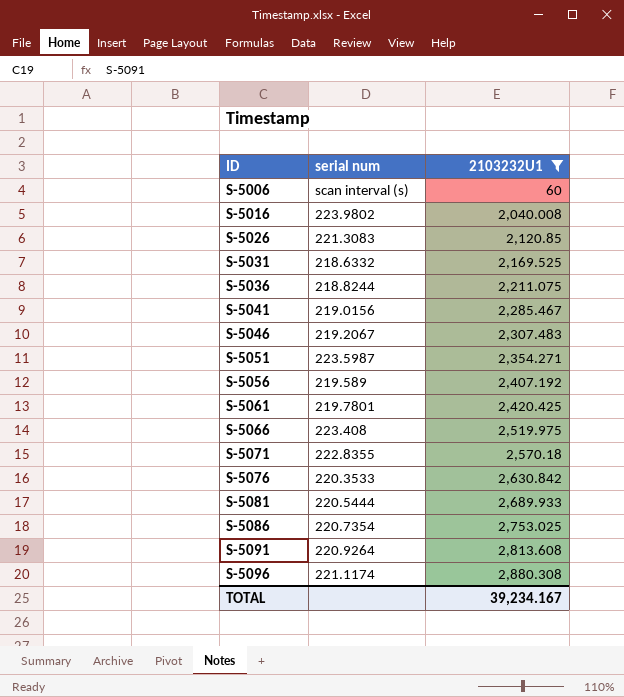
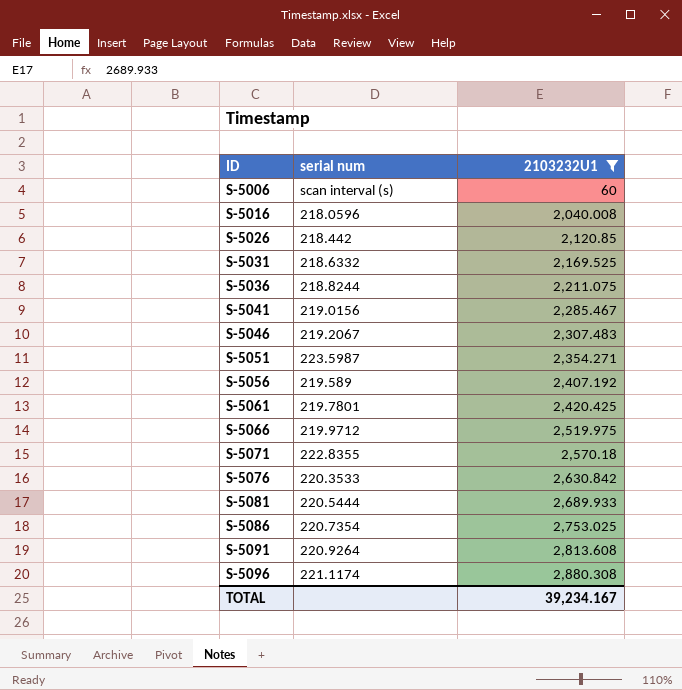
S-5016 | serial num: 223.9802 -> 218.0596
S-5026 | serial num: 221.3083 -> 218.442
S-5066 | serial num: 223.408 -> 219.9712

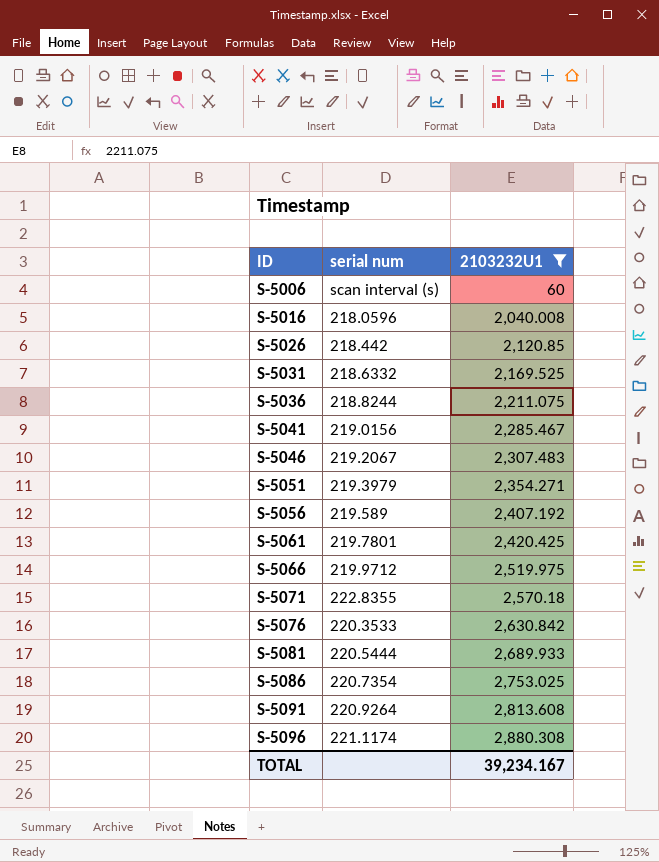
S-5051 | serial num: 223.5987 -> 219.3979

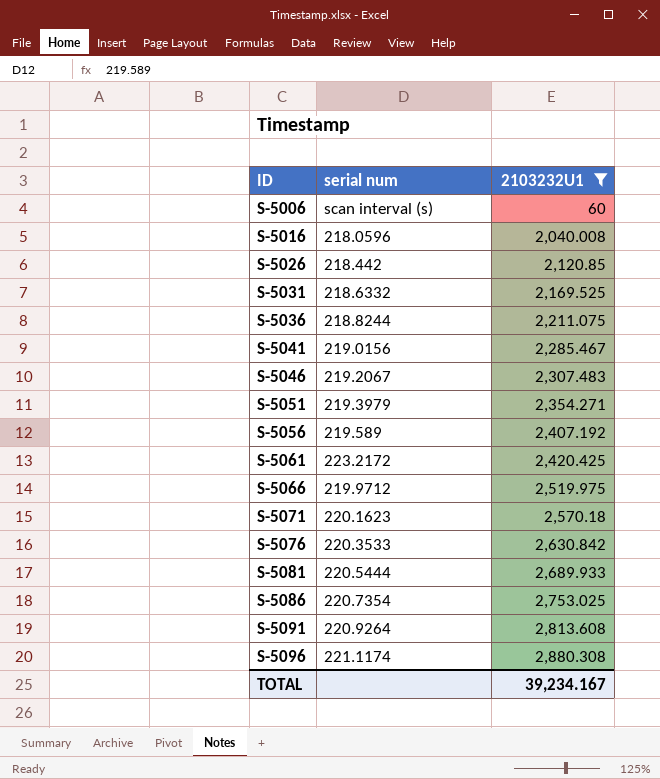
S-5061 | serial num: 219.7801 -> 223.2172
S-5071 | serial num: 222.8355 -> 220.1623

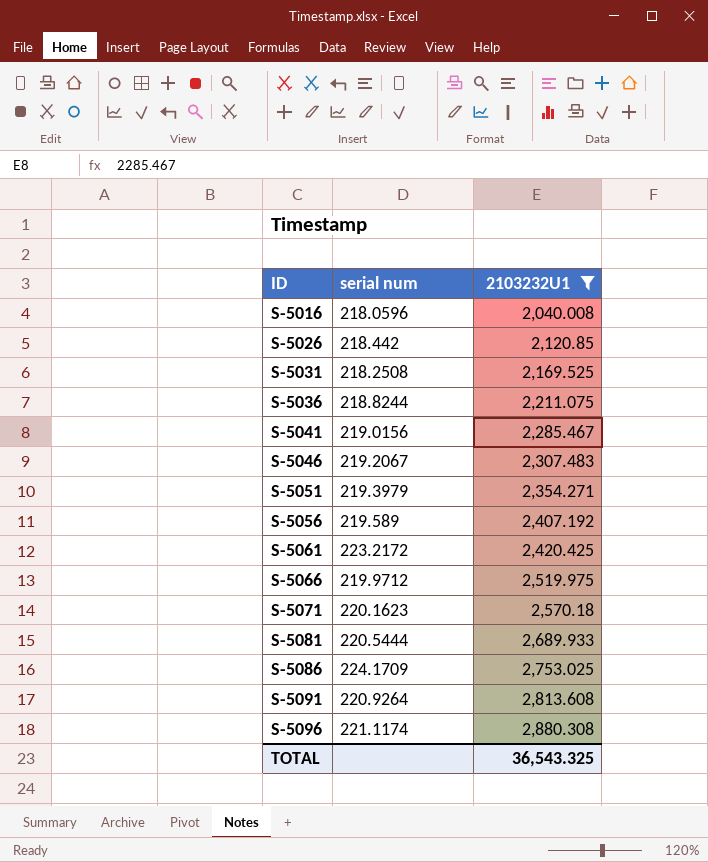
row S-5006: scan interval (s) | 60 -> none
row S-5076: 220.3533 | 2,630.842 -> none
S-5031 | serial num: 218.6332 -> 218.2508
S-5086 | serial num: 220.7354 -> 224.1709
TOTAL | 2103232U1: 39,234.167 -> 36,543.325

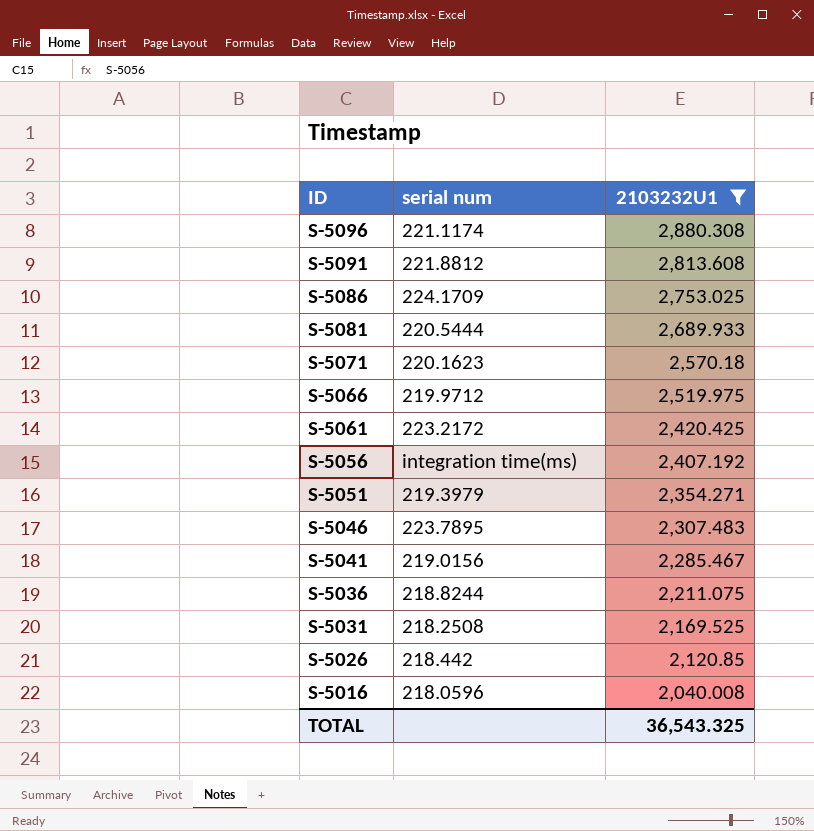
row order: ID ascending -> ID descending
S-5091 | serial num: 220.9264 -> 221.8812
S-5056 | serial num: 219.589 -> integration time(ms)
S-5046 | serial num: 219.2067 -> 223.7895

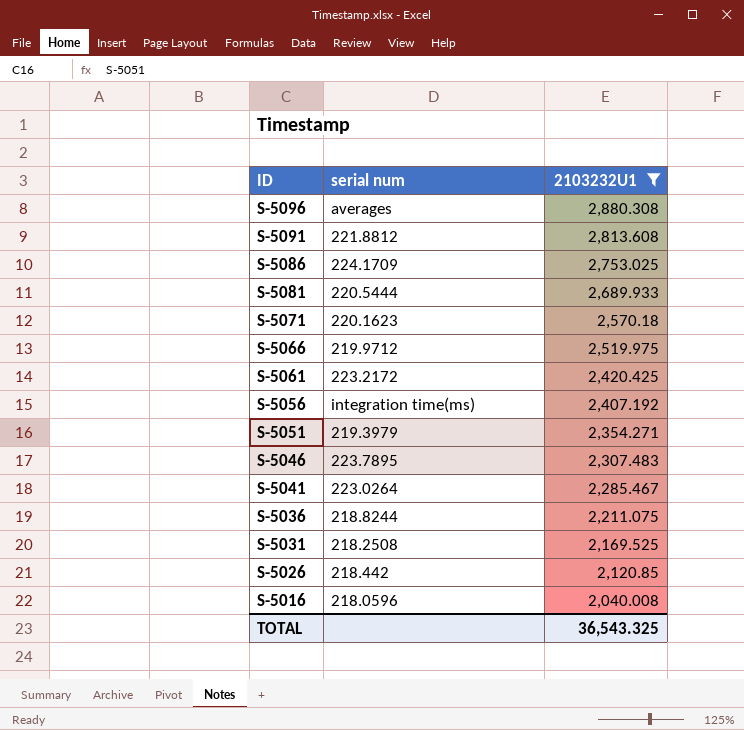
S-5096 | serial num: 221.1174 -> averages
S-5041 | serial num: 219.0156 -> 223.0264

